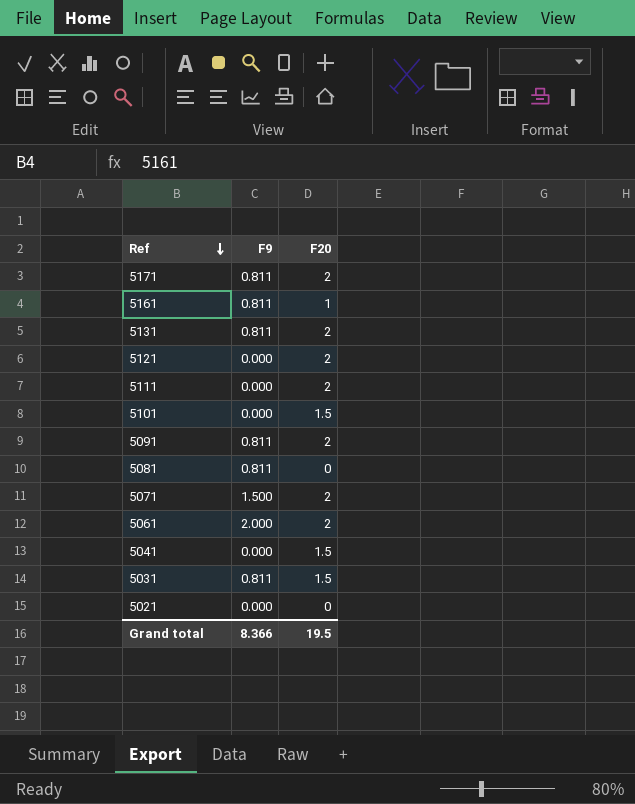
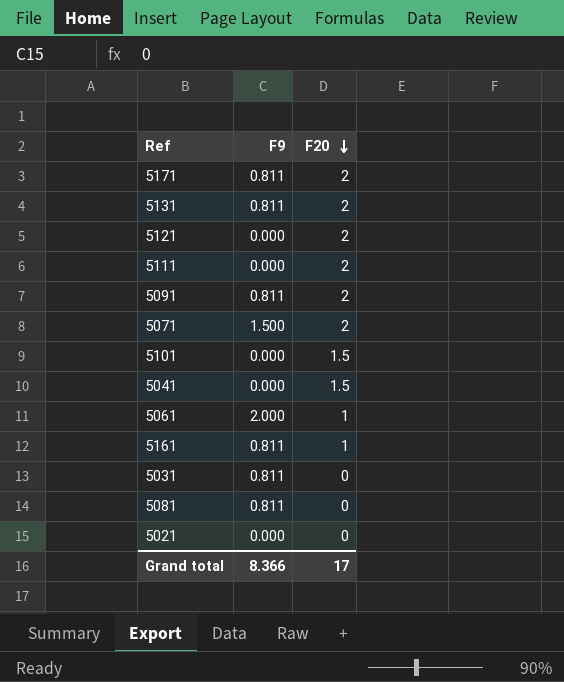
row order: Ref descending -> F20 descending
5061 | F20: 2 -> 1
5031 | F20: 1.5 -> 0
Grand total | F20: 19.5 -> 17

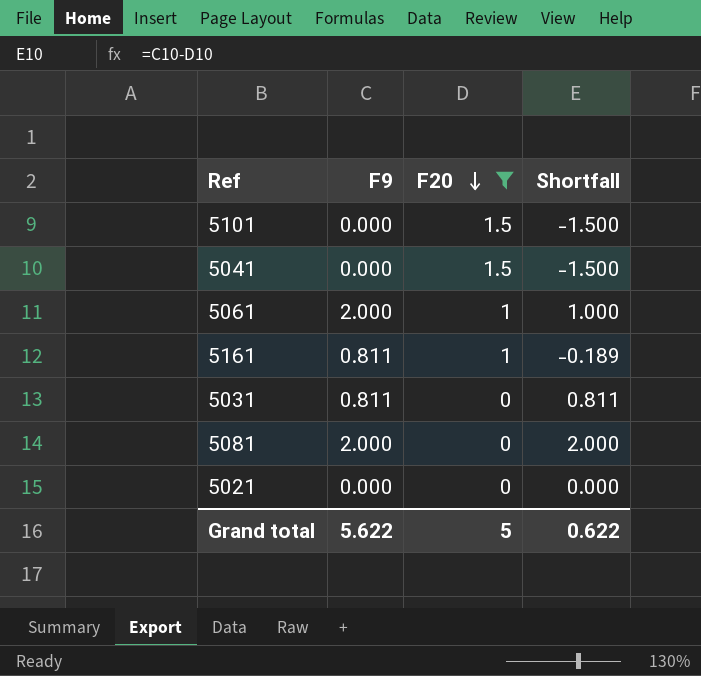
filter: none -> F20 != 2
column Shortfall | formula: none -> [F9] - [F20]
5081 | F9: 0.811 -> 2.000
Grand total | F9: 8.366 -> 5.622
Grand total | F20: 17 -> 5

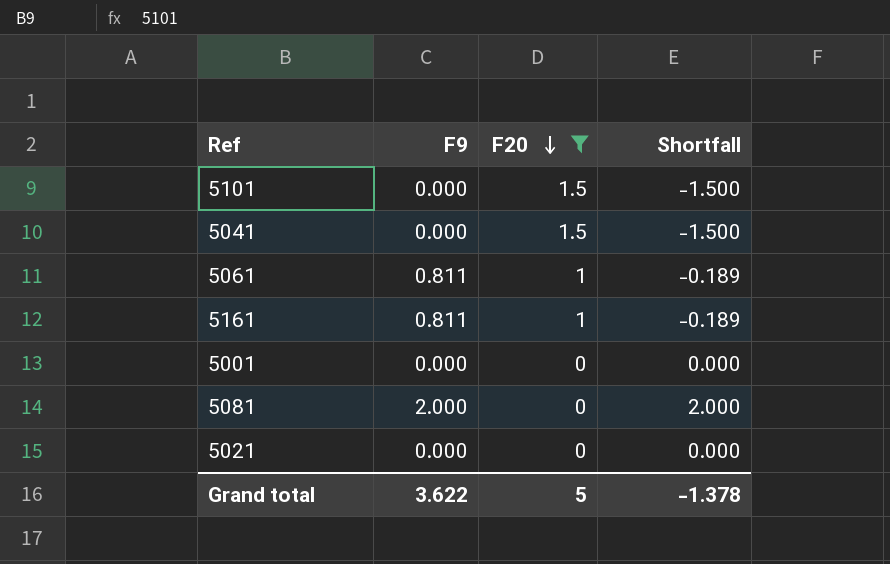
row 5031: 0.811 | 0 | 0.811 -> none
5061 | F9: 2.000 -> 0.811
5061 | Shortfall: 1.000 -> -0.189
row 5001: none -> 0.000 | 0 | 0.000
Grand total | F9: 5.622 -> 3.622
Grand total | Shortfall: 0.622 -> -1.378

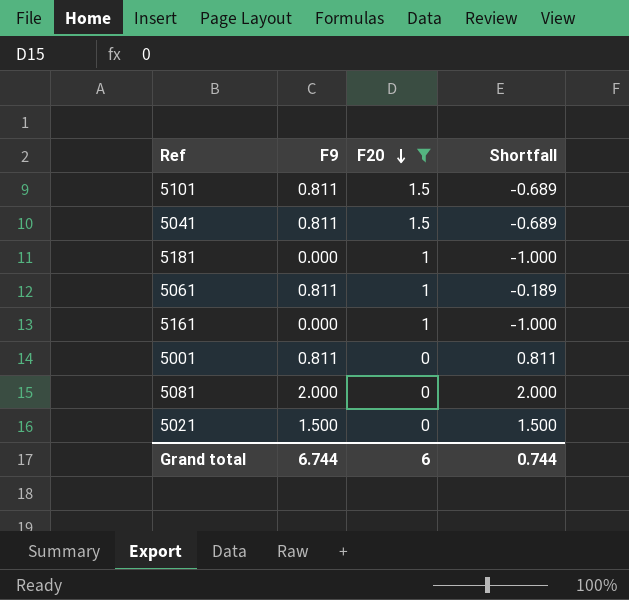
5101 | F9: 0.000 -> 0.811
5101 | Shortfall: -1.500 -> -0.689
5041 | F9: 0.000 -> 0.811
5041 | Shortfall: -1.500 -> -0.689
row 5181: none -> 0.000 | 1 | -1.000
5161 | F9: 0.811 -> 0.000
5161 | Shortfall: -0.189 -> -1.000
5001 | F9: 0.000 -> 0.811
5001 | Shortfall: 0.000 -> 0.811
5021 | F9: 0.000 -> 1.500
5021 | Shortfall: 0.000 -> 1.500
Grand total | F9: 3.622 -> 6.744
Grand total | F20: 5 -> 6
Grand total | Shortfall: -1.378 -> 0.744

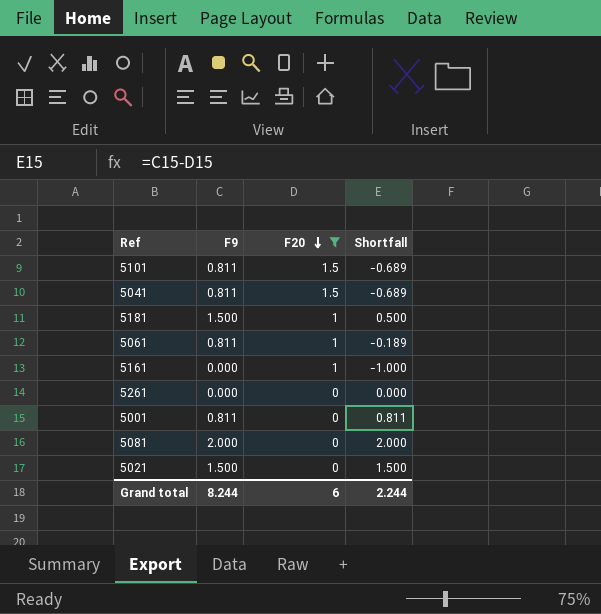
5181 | F9: 0.000 -> 1.500
5181 | Shortfall: -1.000 -> 0.500
row 5261: none -> 0.000 | 0 | 0.000
Grand total | F9: 6.744 -> 8.244
Grand total | Shortfall: 0.744 -> 2.244

